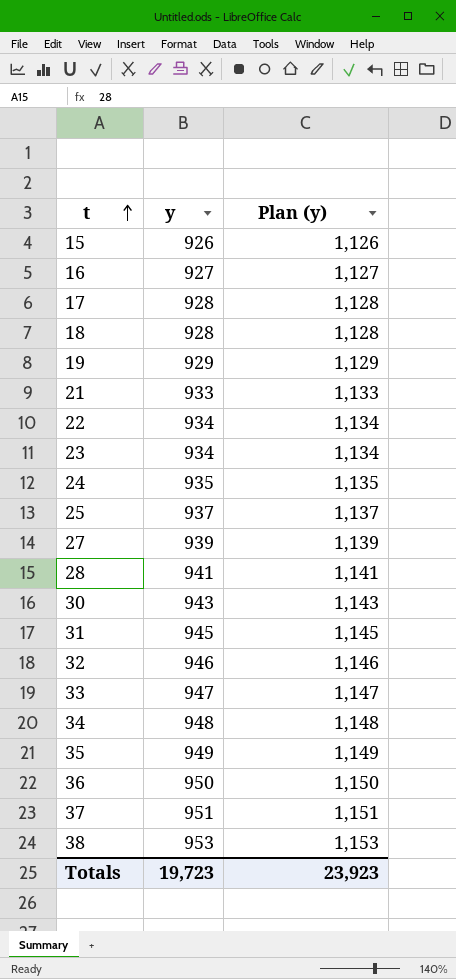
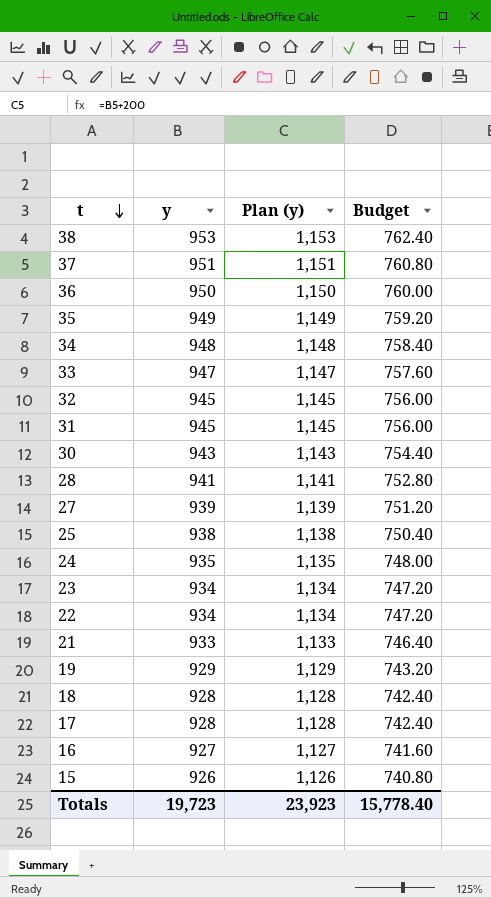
row order: t ascending -> t descending
column Budget | formula: none -> [y] * 0.8
32 | y: 946 -> 945
32 | Plan (y): 1,146 -> 1,145
25 | y: 937 -> 938
25 | Plan (y): 1,137 -> 1,138

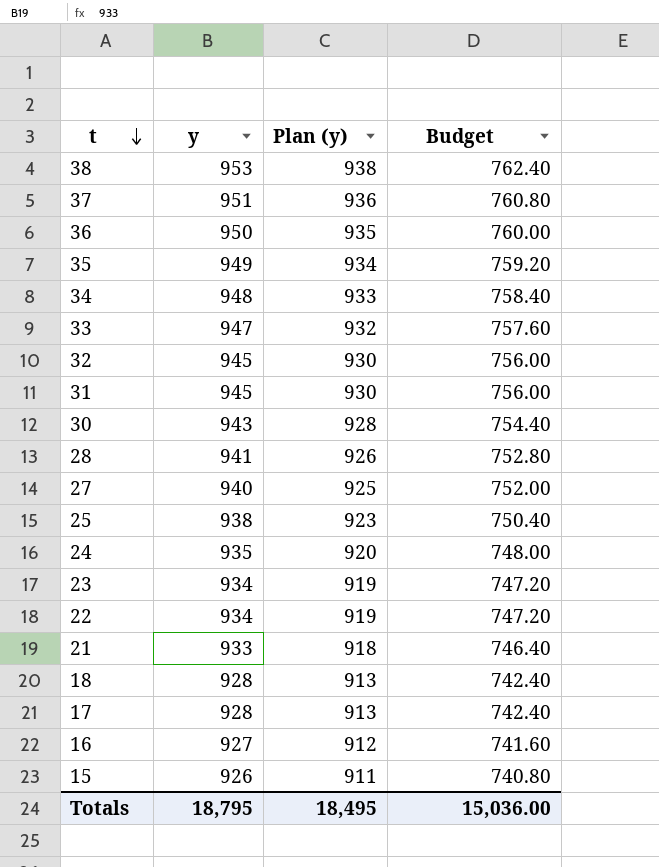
column Plan (y) | formula: [y] + 200 -> [y] - 15
row 19: 929 | 1,129 | 743.20 -> none
27 | y: 939 -> 940
27 | Budget: 751.20 -> 752.00
Totals | y: 19,723 -> 18,795
Totals | Plan (y): 23,923 -> 18,495
Totals | Budget: 15,778.40 -> 15,036.00

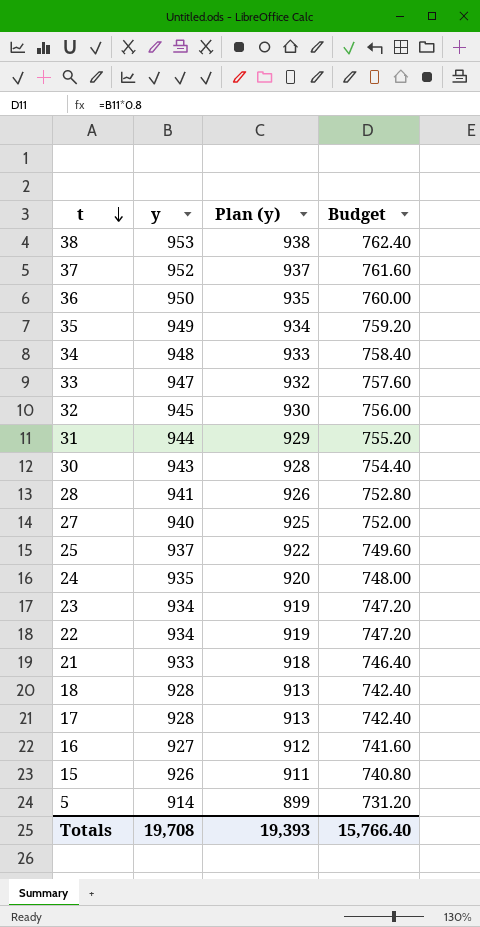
37 | y: 951 -> 952
37 | Plan (y): 936 -> 937
37 | Budget: 760.80 -> 761.60
31 | y: 945 -> 944
31 | Plan (y): 930 -> 929
31 | Budget: 756.00 -> 755.20
25 | y: 938 -> 937
25 | Plan (y): 923 -> 922
25 | Budget: 750.40 -> 749.60
row 5: none -> 914 | 899 | 731.20
Totals | y: 18,795 -> 19,708
Totals | Plan (y): 18,495 -> 19,393
Totals | Budget: 15,036.00 -> 15,766.40

